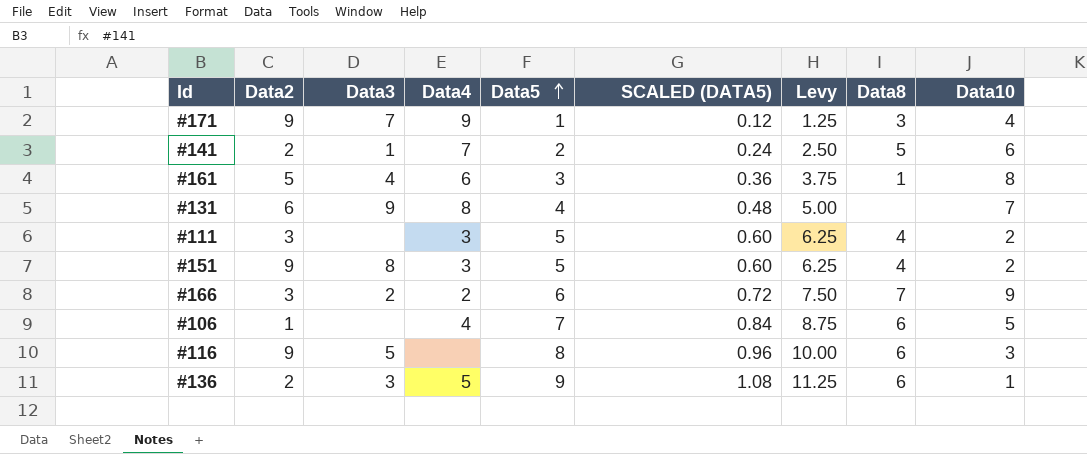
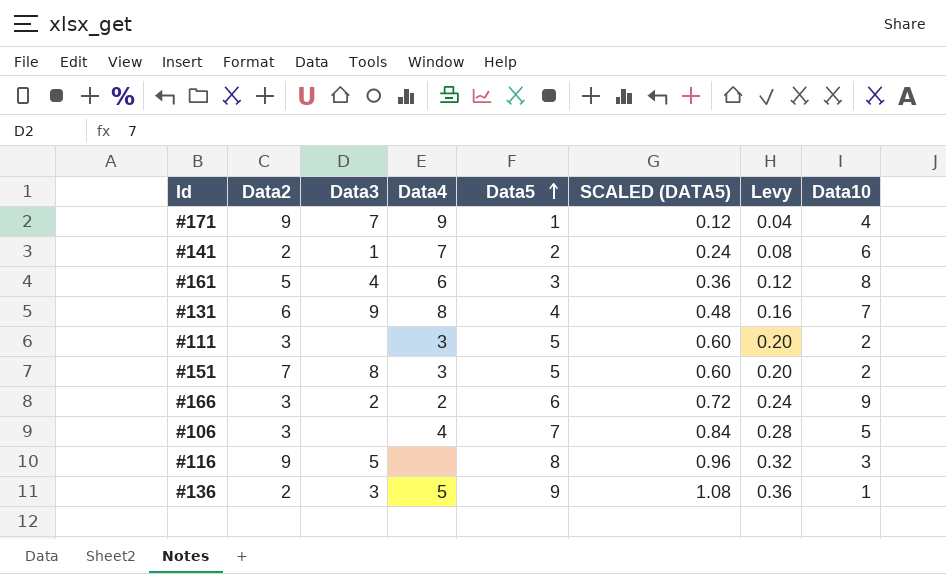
column Data8 | position: 8 -> none
column Levy | formula: [Data5] * 1.25 -> [Data5] * 0.04
#151 | Data2: 9 -> 7
#106 | Data2: 1 -> 3

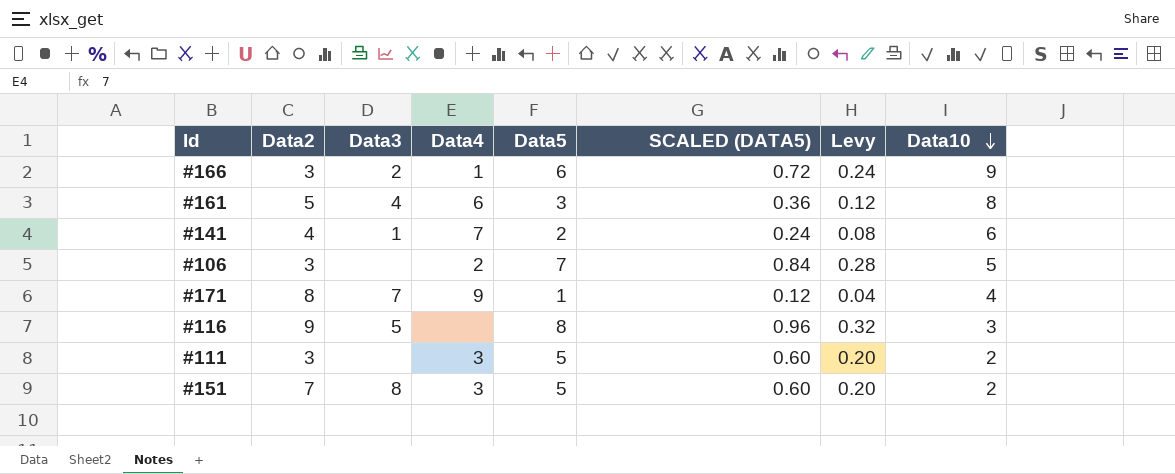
row order: Data5 ascending -> Data10 descending
row #131: 6 | 9 | 8 | 4 | 0.48 | 0.16 | 7 -> none
row #136: 2 | 3 | 5 | 9 | 1.08 | 0.36 | 1 -> none
#166 | Data4: 2 -> 1
#141 | Data2: 2 -> 4
#106 | Data4: 4 -> 2
#171 | Data2: 9 -> 8

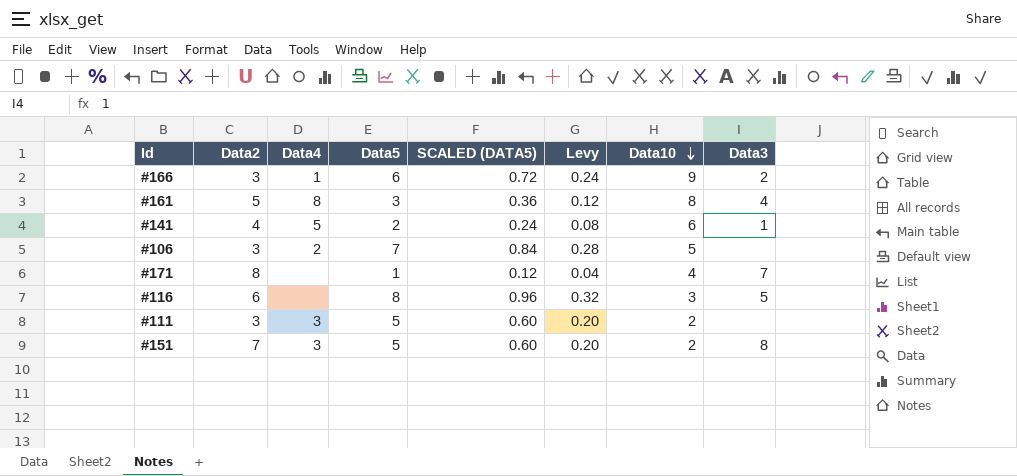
column Data3 | position: 3 -> 8
#161 | Data4: 6 -> 8
#141 | Data4: 7 -> 5
#171 | Data4: 9 -> none
#116 | Data2: 9 -> 6

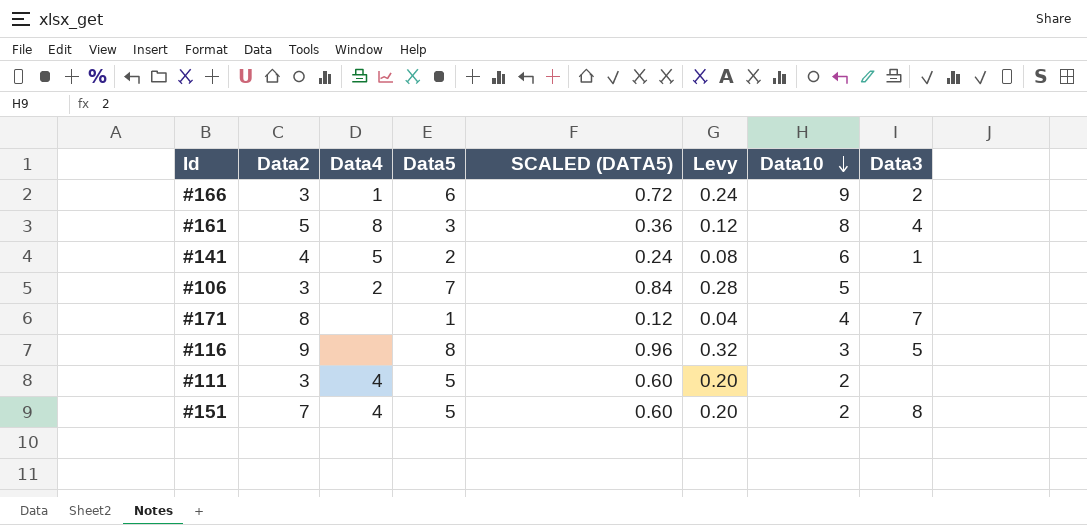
#116 | Data2: 6 -> 9
#111 | Data4: 3 -> 4
#151 | Data4: 3 -> 4

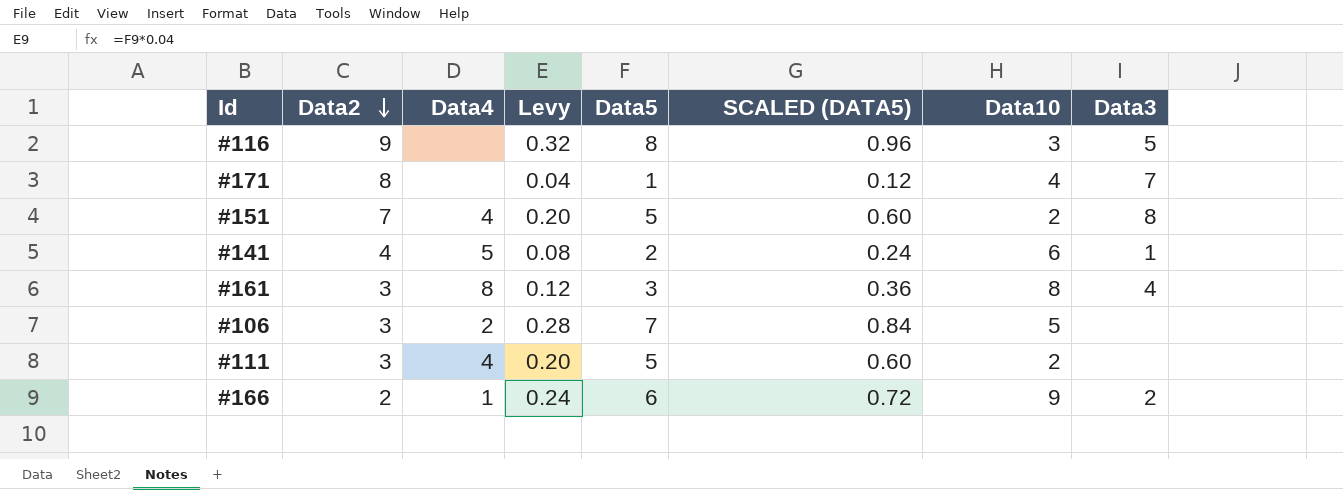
row order: Data10 descending -> Data2 descending
column Levy | position: 6 -> 4
#161 | Data2: 5 -> 3
#166 | Data2: 3 -> 2

